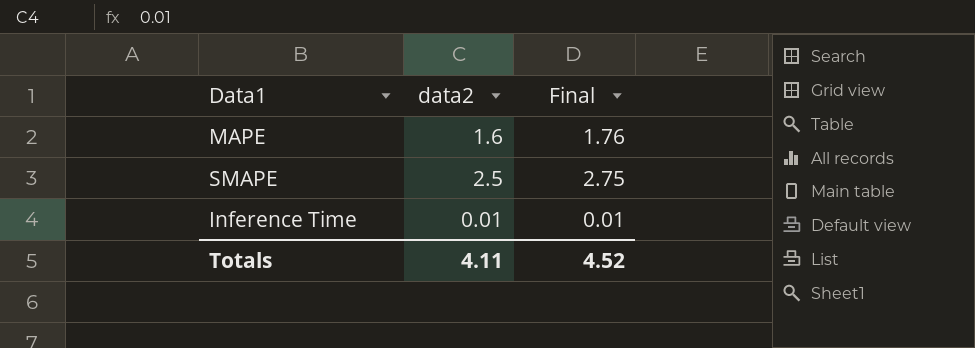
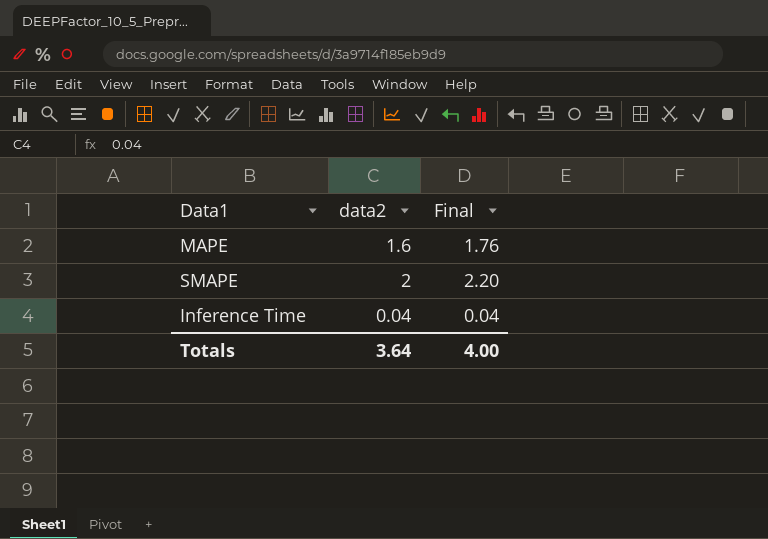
SMAPE | data2: 2.5 -> 2
SMAPE | Final: 2.75 -> 2.20
Inference Time | data2: 0.01 -> 0.04
Inference Time | Final: 0.01 -> 0.04
Totals | data2: 4.11 -> 3.64
Totals | Final: 4.52 -> 4.00

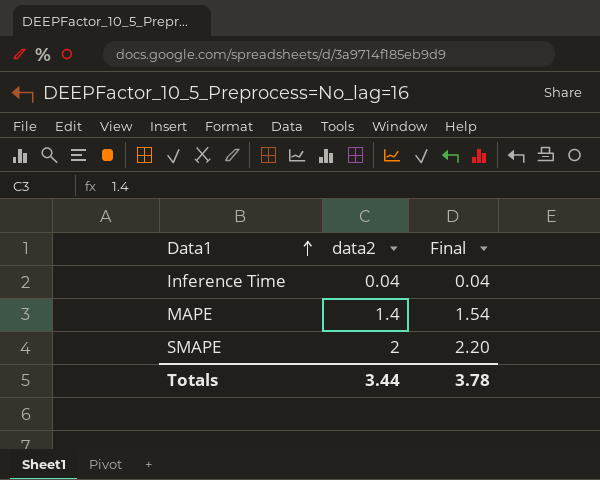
row order: none -> Data1 ascending
MAPE | data2: 1.6 -> 1.4
MAPE | Final: 1.76 -> 1.54
Totals | data2: 3.64 -> 3.44
Totals | Final: 4.00 -> 3.78

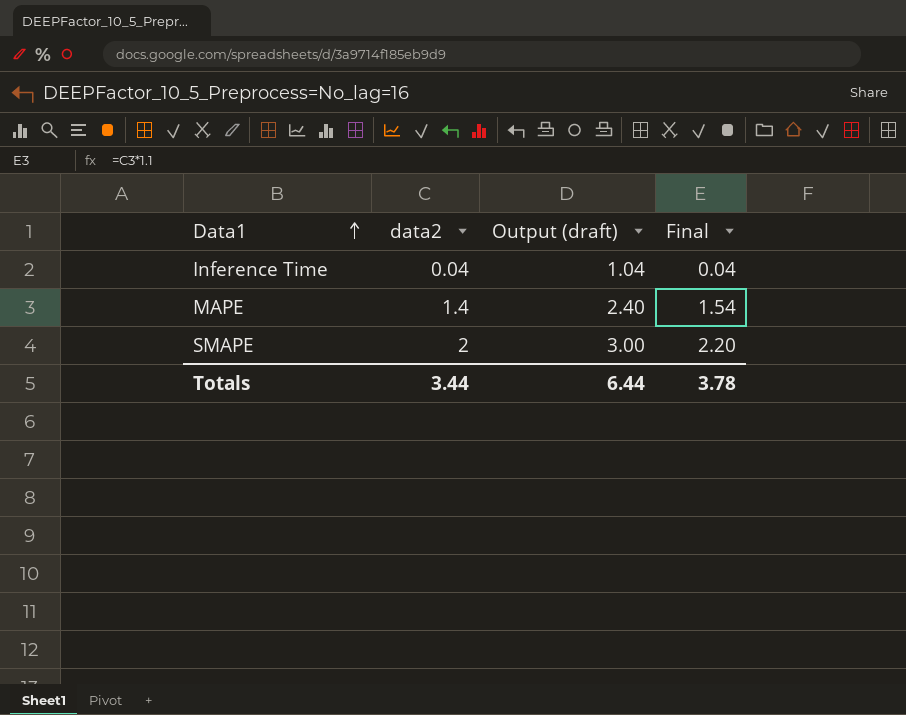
column Output (draft) | formula: none -> [data2] + 1

